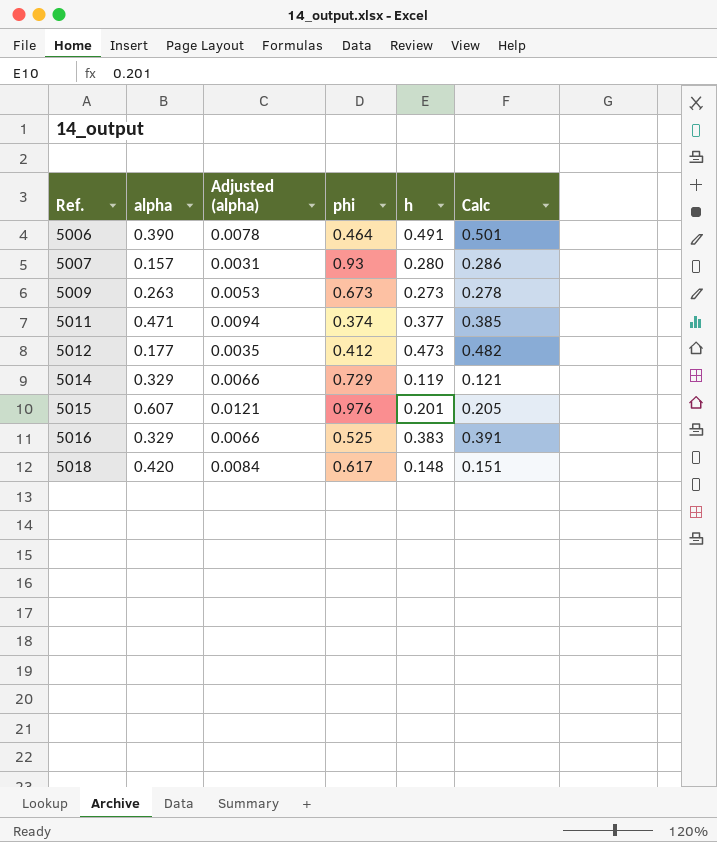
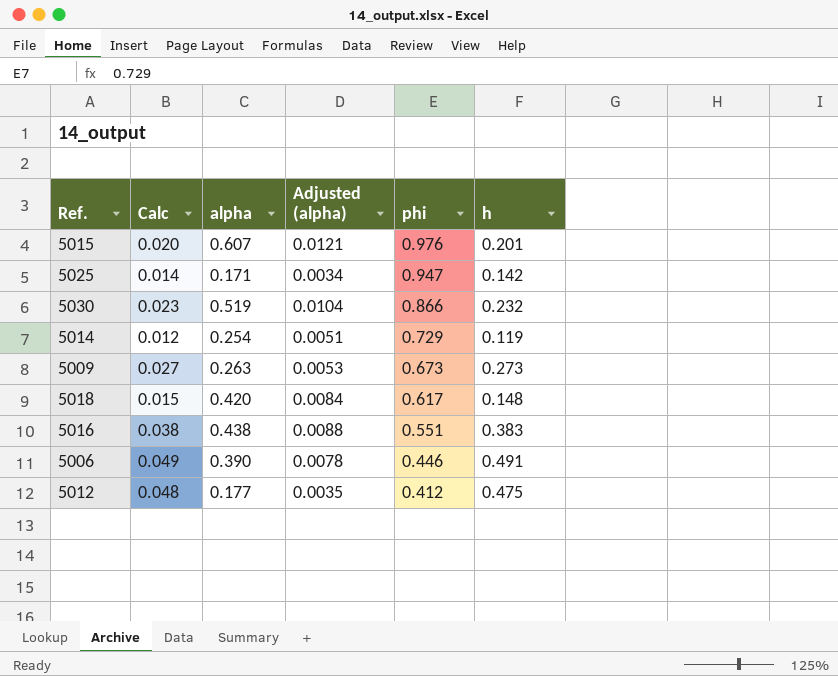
row order: Ref. ascending -> phi descending
column Calc | formula: [h] * 1.02 -> [h] * 0.1
column Calc | position: 6 -> 2
row 5007: 0.157 | 0.0031 | 0.93 | 0.280 | 0.286 -> none
row 5011: 0.471 | 0.0094 | 0.374 | 0.377 | 0.385 -> none
row 5025: none -> 0.014 | 0.171 | 0.0034 | 0.947 | 0.142
row 5030: none -> 0.023 | 0.519 | 0.0104 | 0.866 | 0.232
5014 | alpha: 0.329 -> 0.254
5014 | Adjusted (alpha): 0.0066 -> 0.0051
5016 | alpha: 0.329 -> 0.438
5016 | Adjusted (alpha): 0.0066 -> 0.0088
5016 | phi: 0.525 -> 0.551
5006 | phi: 0.464 -> 0.446
5012 | h: 0.473 -> 0.475

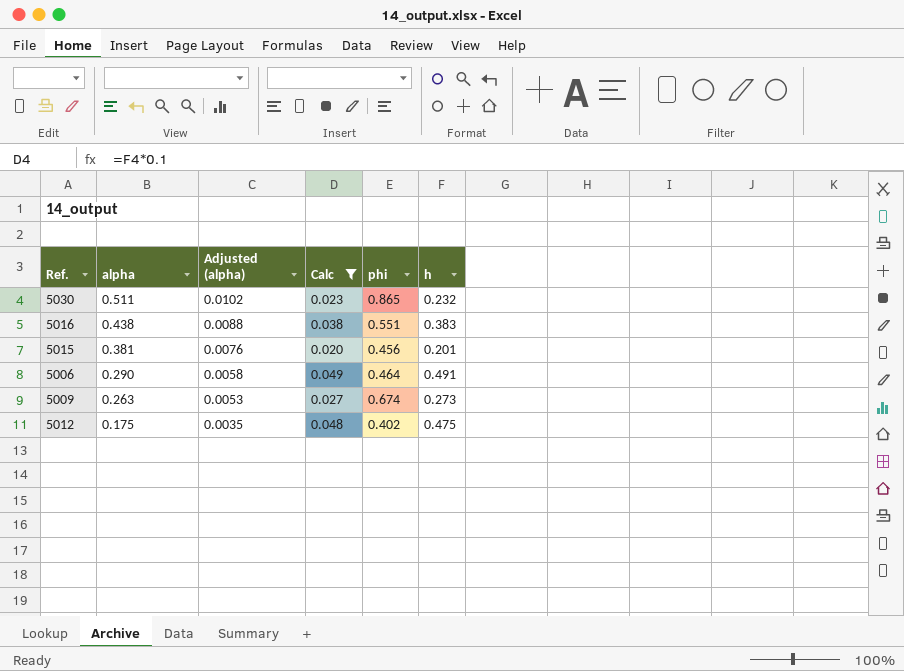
filter: none -> Calc >= 0.020
row order: phi descending -> alpha descending
column Calc | position: 2 -> 4
5030 | alpha: 0.519 -> 0.511
5030 | Adjusted (alpha): 0.0104 -> 0.0102
5030 | phi: 0.866 -> 0.865
5015 | alpha: 0.607 -> 0.381
5015 | Adjusted (alpha): 0.0121 -> 0.0076
5015 | phi: 0.976 -> 0.456
5006 | alpha: 0.390 -> 0.290
5006 | Adjusted (alpha): 0.0078 -> 0.0058
5006 | phi: 0.446 -> 0.464
5009 | phi: 0.673 -> 0.674
5012 | alpha: 0.177 -> 0.175
5012 | phi: 0.412 -> 0.402

